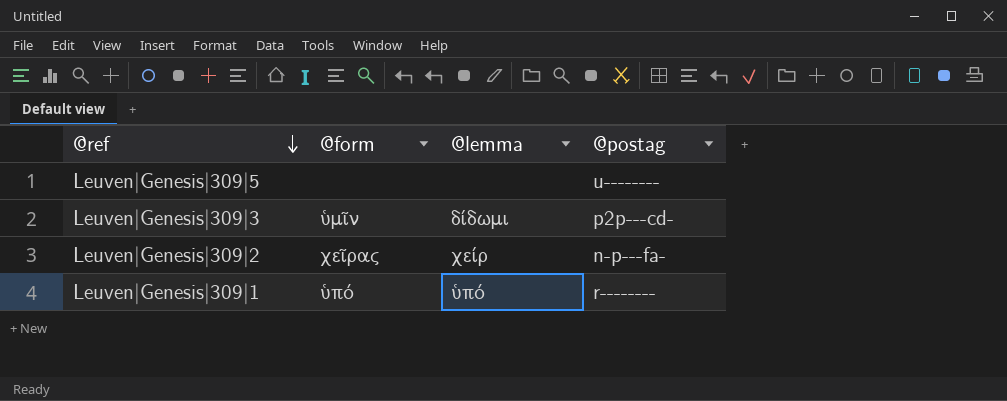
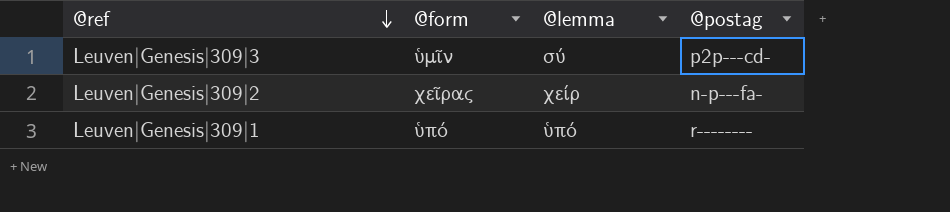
row Leuven|Genesis|309|5: none | none | u-------- -> none
Leuven|Genesis|309|3 | @lemma: δίδωμι -> σύ

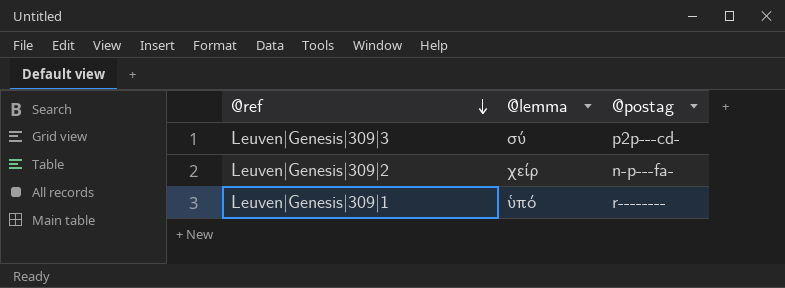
column @form | position: 2 -> none

